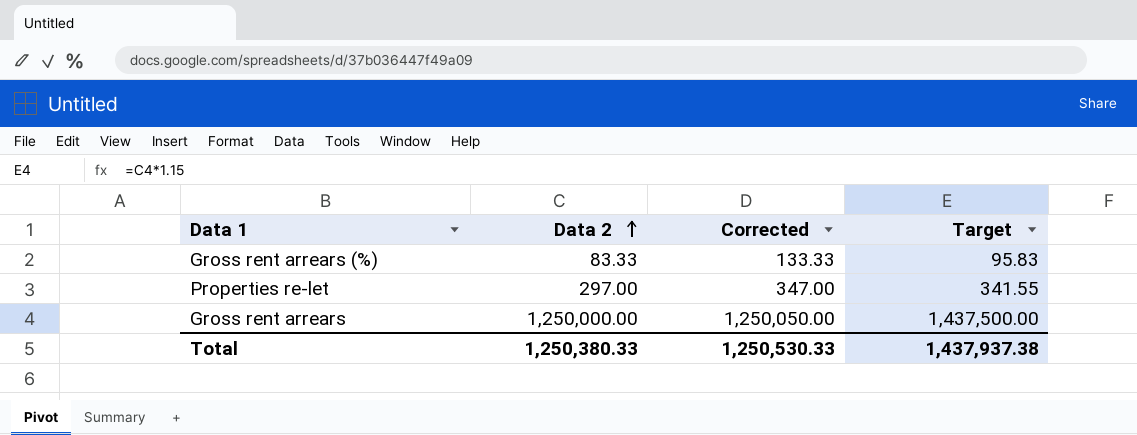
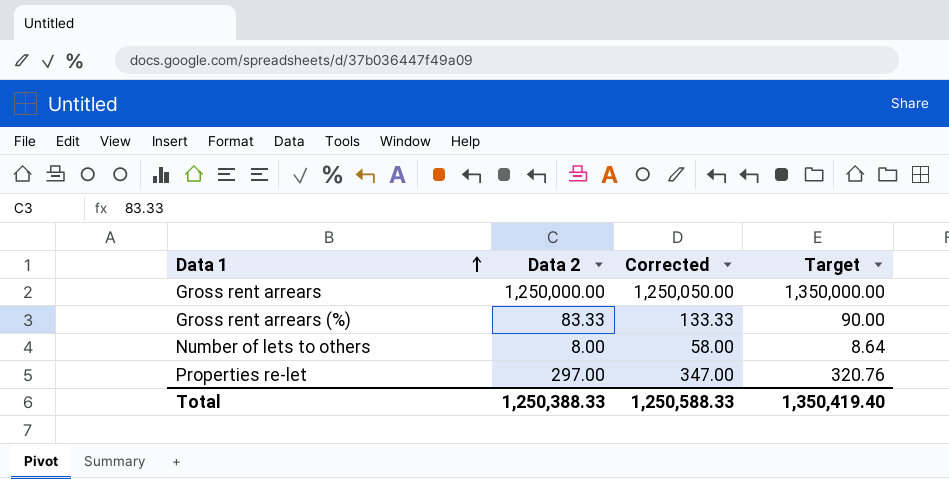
row order: Data 2 ascending -> Data 1 ascending
column Target | formula: [Data 2] * 1.15 -> [Data 2] * 1.08
row Number of lets to others: none -> 8.00 | 58.00 | 8.64
Total | Data 2: 1,250,380.33 -> 1,250,388.33
Total | Corrected: 1,250,530.33 -> 1,250,588.33
Total | Target: 1,437,937.38 -> 1,350,419.40

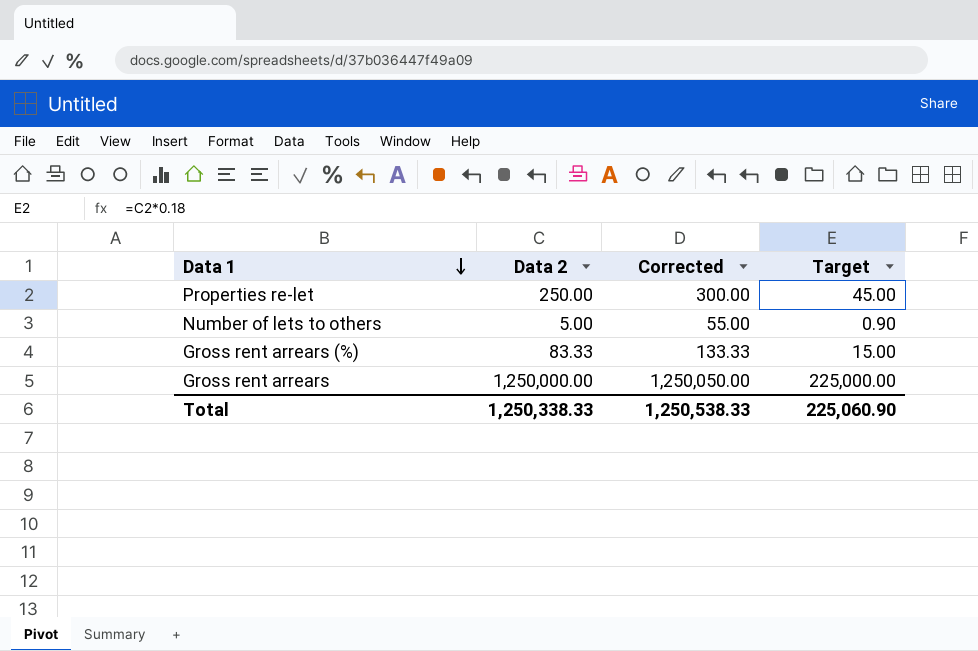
row order: Data 1 ascending -> Data 1 descending
column Target | formula: [Data 2] * 1.08 -> [Data 2] * 0.18
Properties re-let | Data 2: 297.00 -> 250.00
Properties re-let | Corrected: 347.00 -> 300.00
Number of lets to others | Data 2: 8.00 -> 5.00
Number of lets to others | Corrected: 58.00 -> 55.00
Total | Data 2: 1,250,388.33 -> 1,250,338.33
Total | Corrected: 1,250,588.33 -> 1,250,538.33
Total | Target: 1,350,419.40 -> 225,060.90

